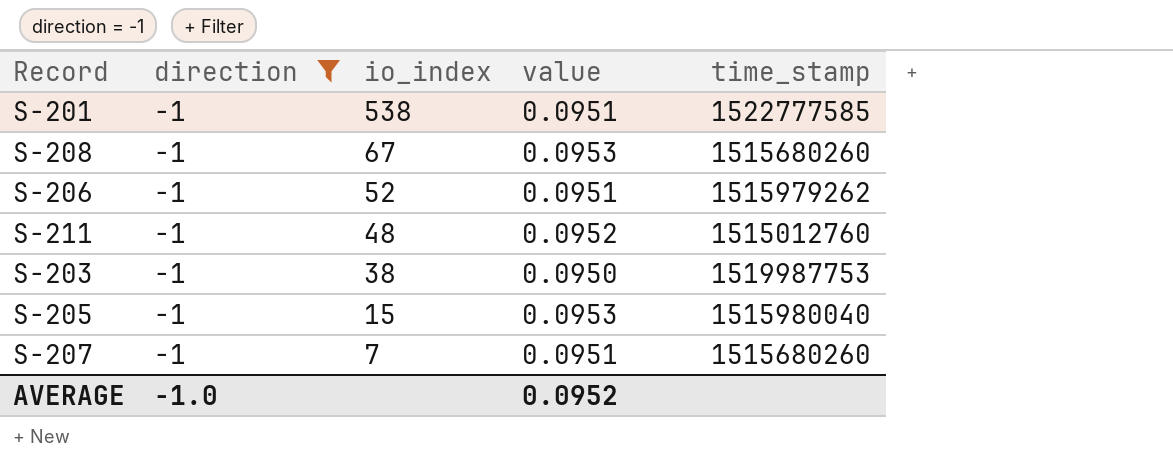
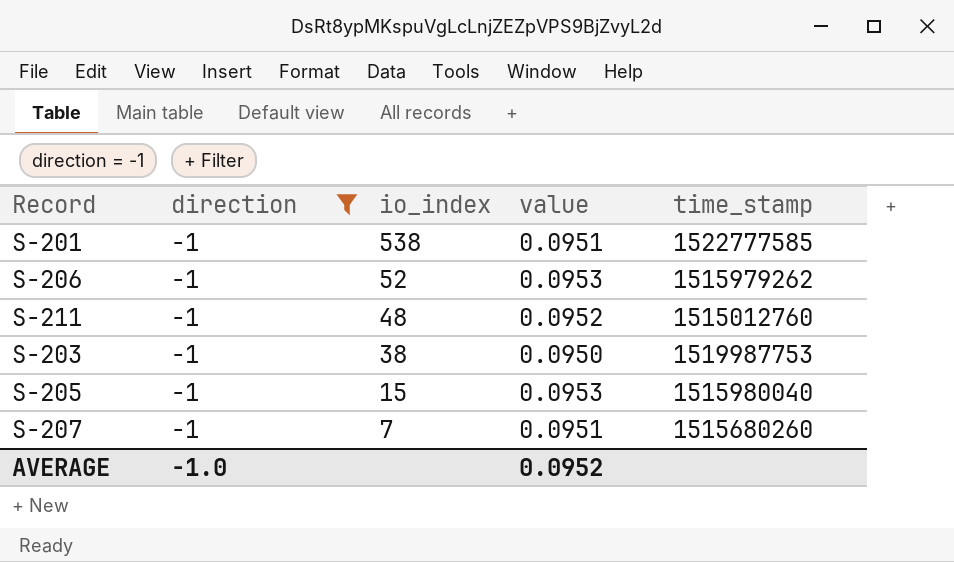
row S-208: -1 | 67 | 0.0953 | 1515680260 -> none
S-206 | value: 0.0951 -> 0.0953

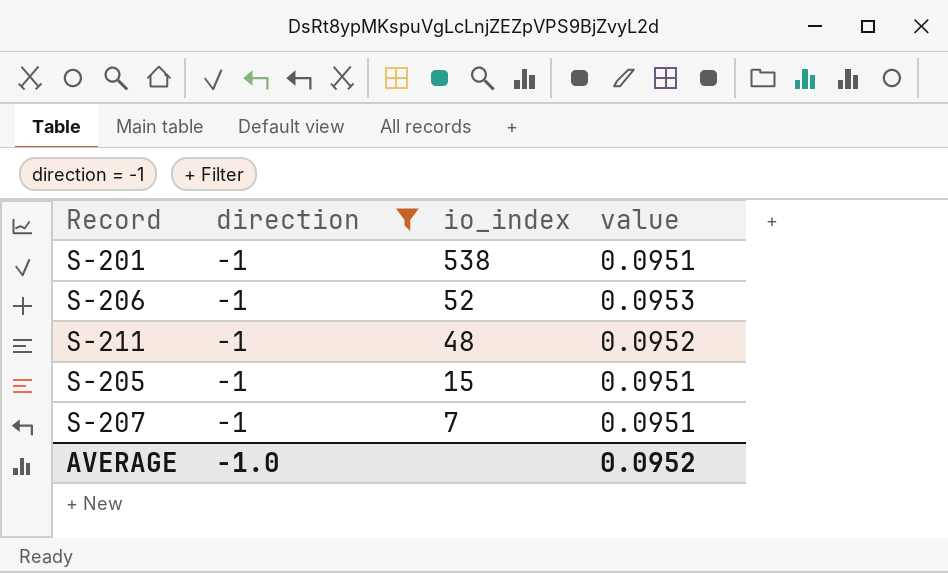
column time_stamp | position: 5 -> none
row S-203: -1 | 38 | 0.0950 | 1519987753 -> none
S-205 | value: 0.0953 -> 0.0951

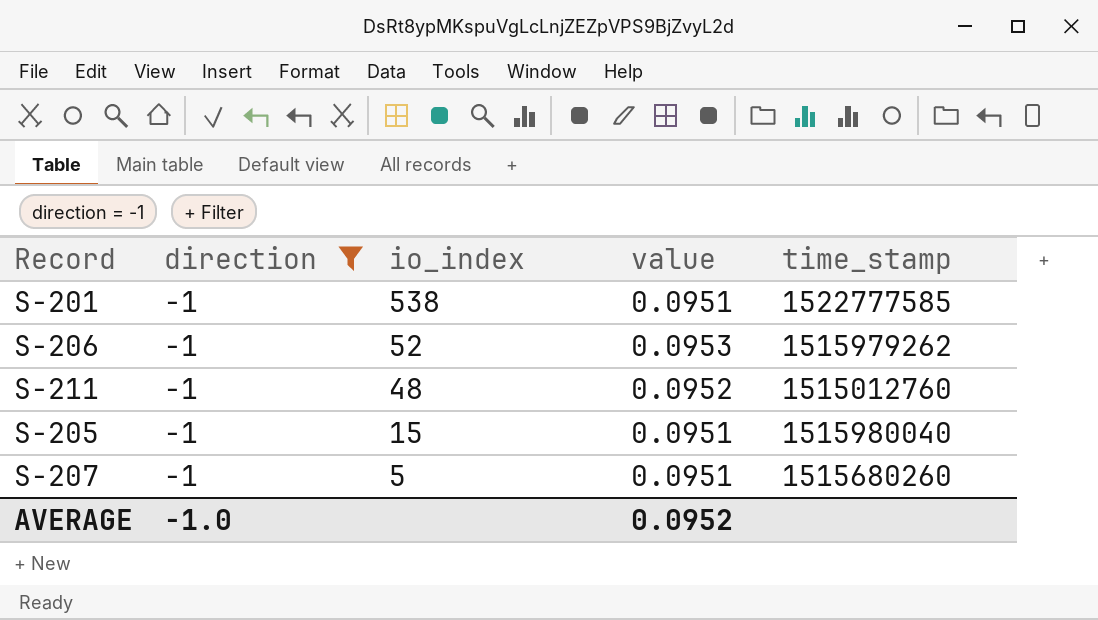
column time_stamp | position: none -> 5
S-207 | io_index: 7 -> 5

